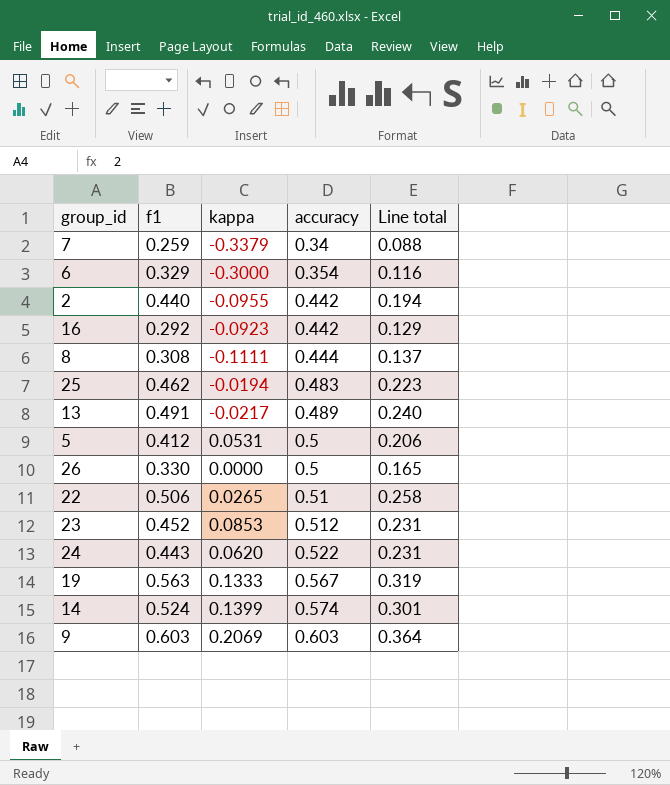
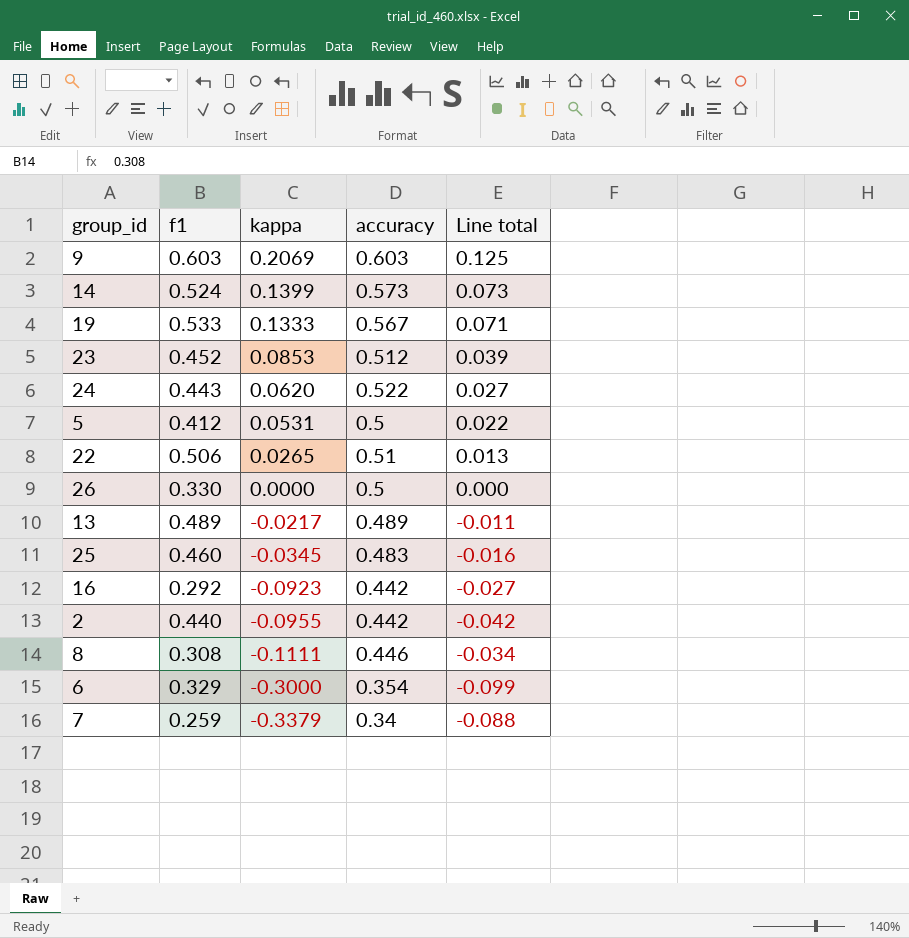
row order: accuracy ascending -> kappa descending
column Line total | formula: [f1] * [accuracy] -> [f1] * [kappa]
14 | accuracy: 0.574 -> 0.573
19 | f1: 0.563 -> 0.533
13 | f1: 0.491 -> 0.489
25 | f1: 0.462 -> 0.460
25 | kappa: -0.0194 -> -0.0345
8 | accuracy: 0.444 -> 0.446

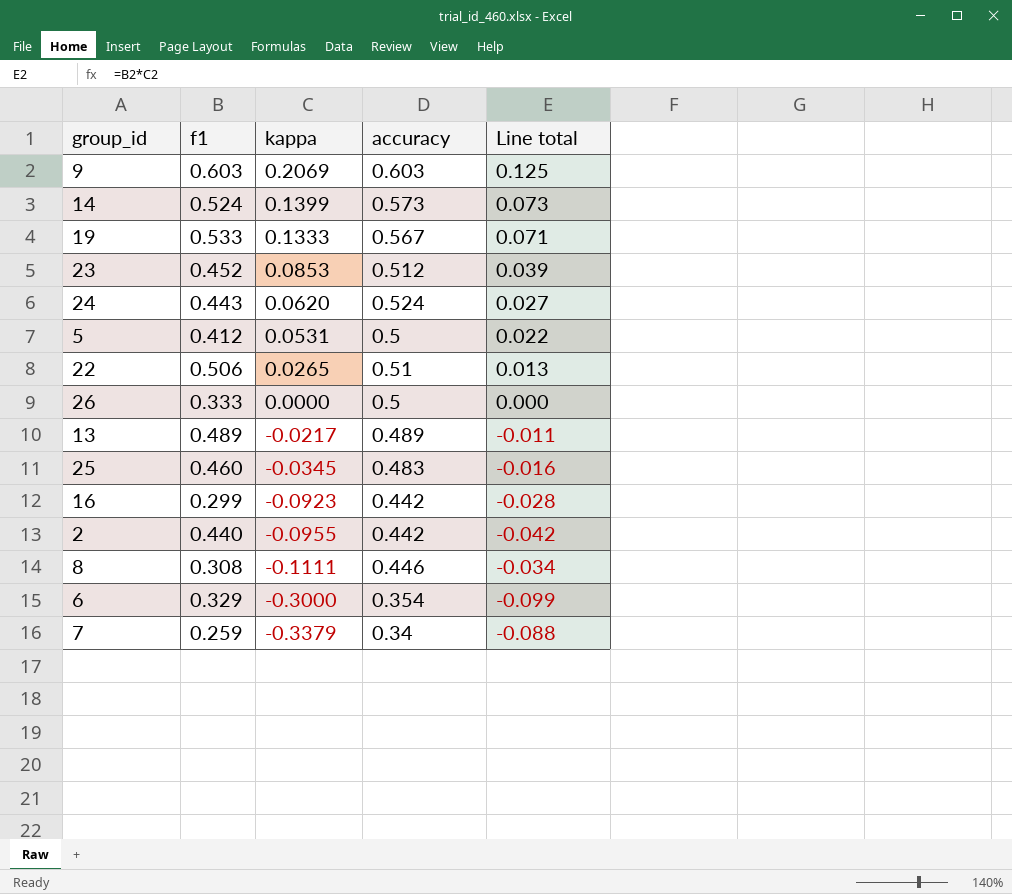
24 | accuracy: 0.522 -> 0.524
26 | f1: 0.330 -> 0.333
16 | f1: 0.292 -> 0.299
16 | Line total: -0.027 -> -0.028

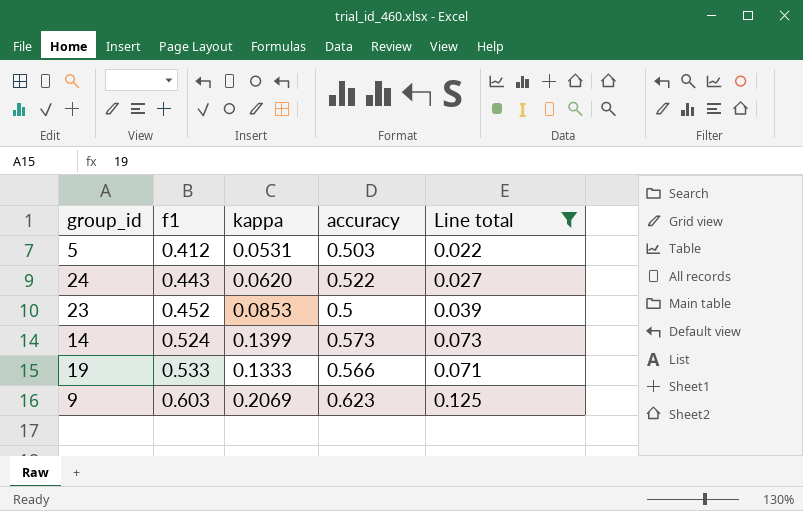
filter: none -> Line total >= 0.022
row order: kappa descending -> f1 ascending
5 | accuracy: 0.5 -> 0.503
24 | accuracy: 0.524 -> 0.522
23 | accuracy: 0.512 -> 0.5
19 | accuracy: 0.567 -> 0.566
9 | accuracy: 0.603 -> 0.623

